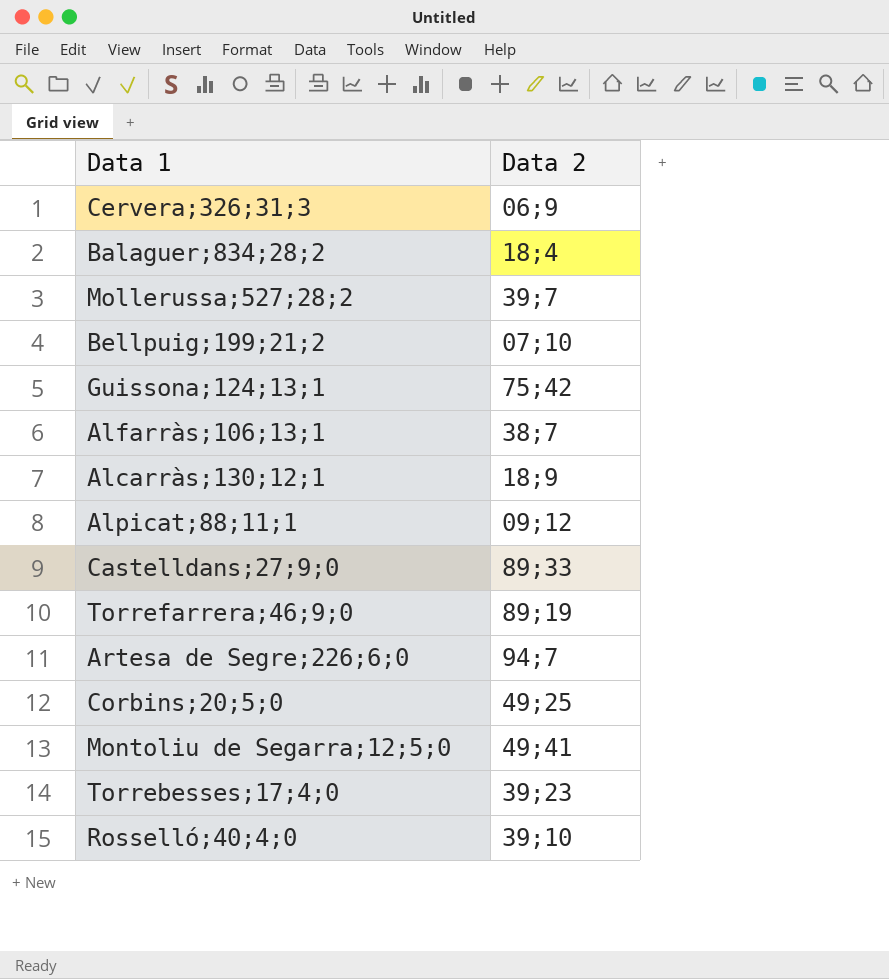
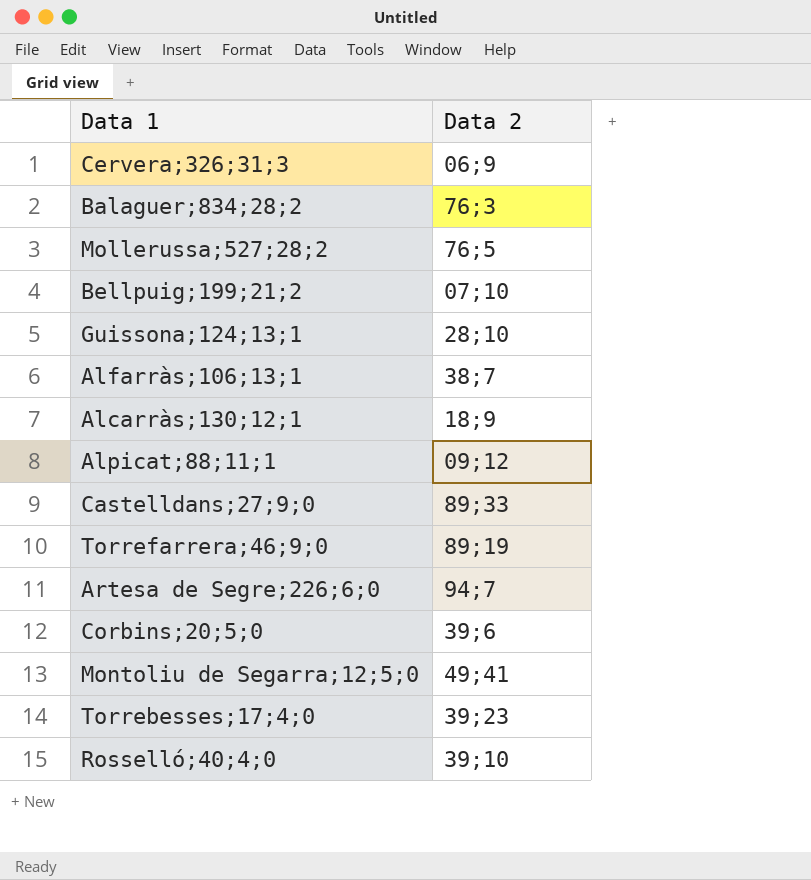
Balaguer;834;28;2 | Data 2: 18;4 -> 76;3
Mollerussa;527;28;2 | Data 2: 39;7 -> 76;5
Guissona;124;13;1 | Data 2: 75;42 -> 28;10
Corbins;20;5;0 | Data 2: 49;25 -> 39;6

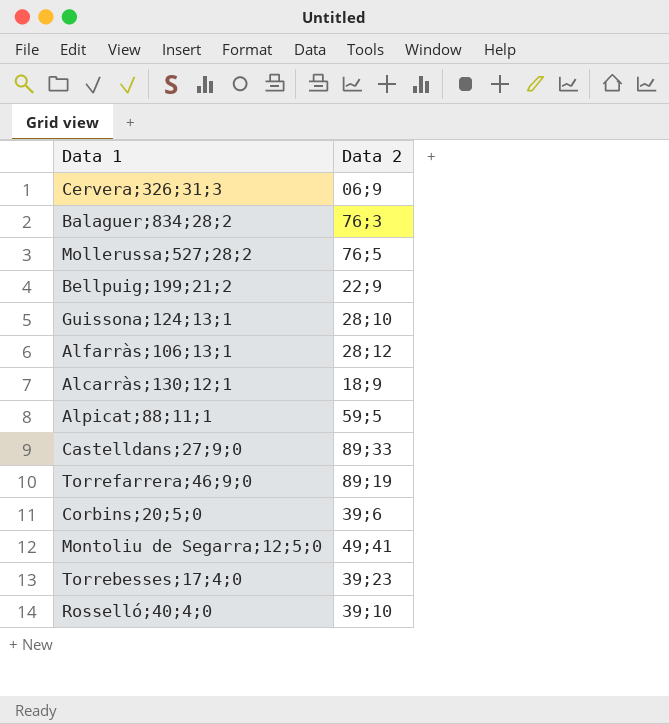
row Artesa de Segre;226;6;0: 94;7 -> none
Bellpuig;199;21;2 | Data 2: 07;10 -> 22;9
Alfarràs;106;13;1 | Data 2: 38;7 -> 28;12
Alpicat;88;11;1 | Data 2: 09;12 -> 59;5

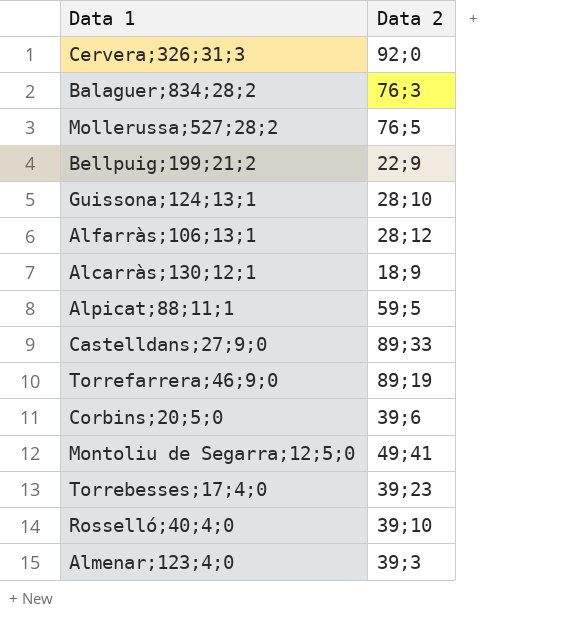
Cervera;326;31;3 | Data 2: 06;9 -> 92;0
row Almenar;123;4;0: none -> 39;3

